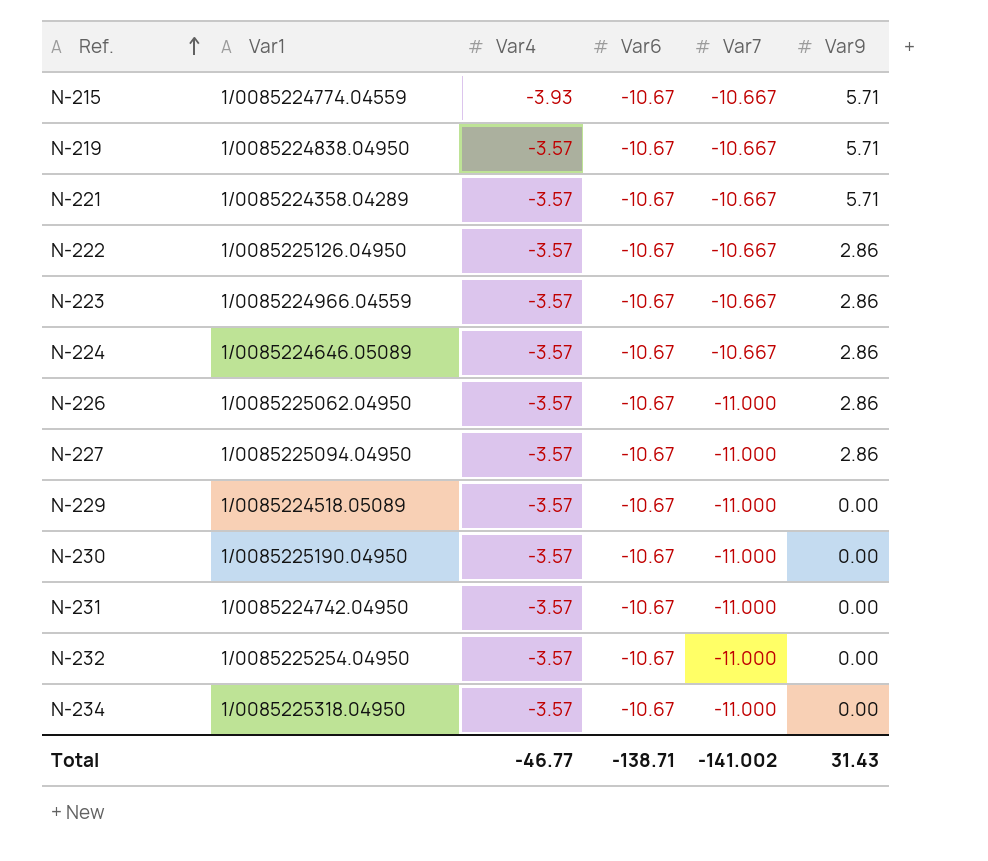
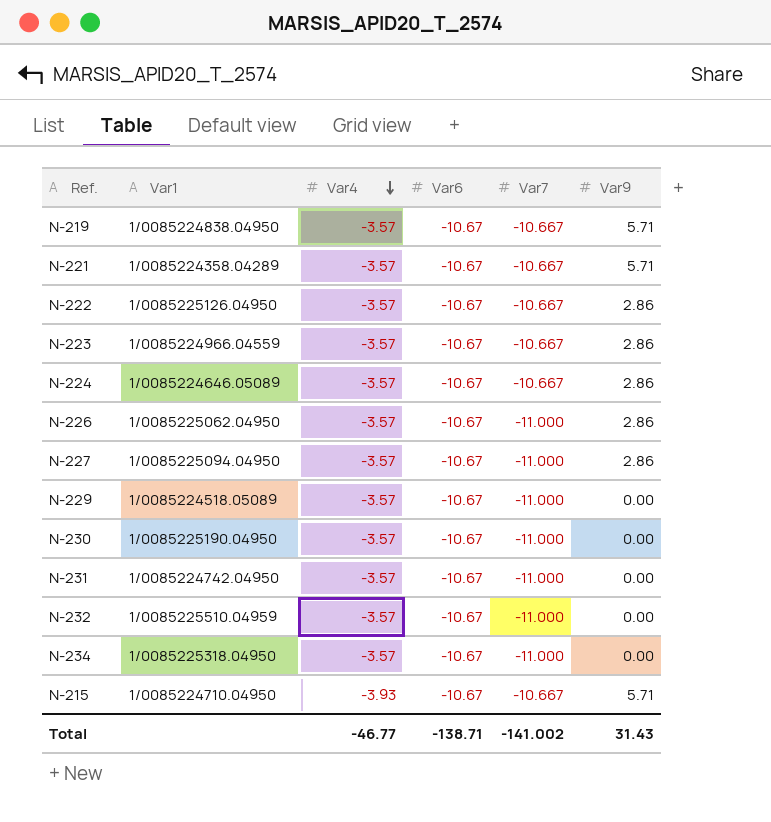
row order: Ref. ascending -> Var4 descending
N-232 | Var1: 1/0085225254.04950 -> 1/0085225510.04959
N-215 | Var1: 1/0085224774.04559 -> 1/0085224710.04950

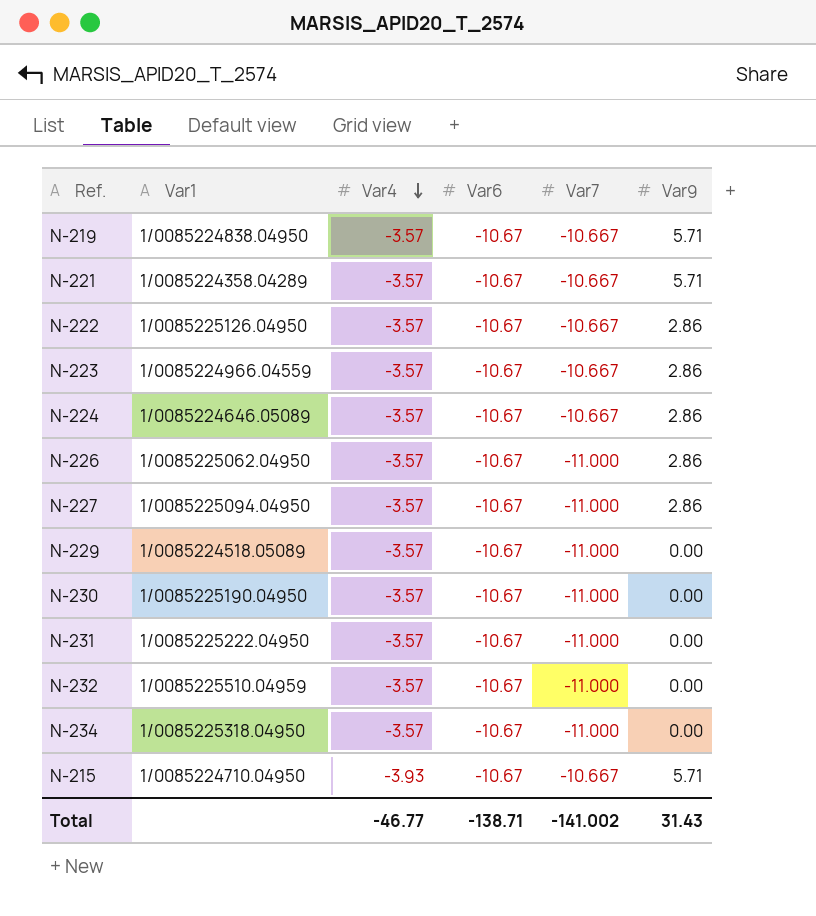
N-231 | Var1: 1/0085224742.04950 -> 1/0085225222.04950

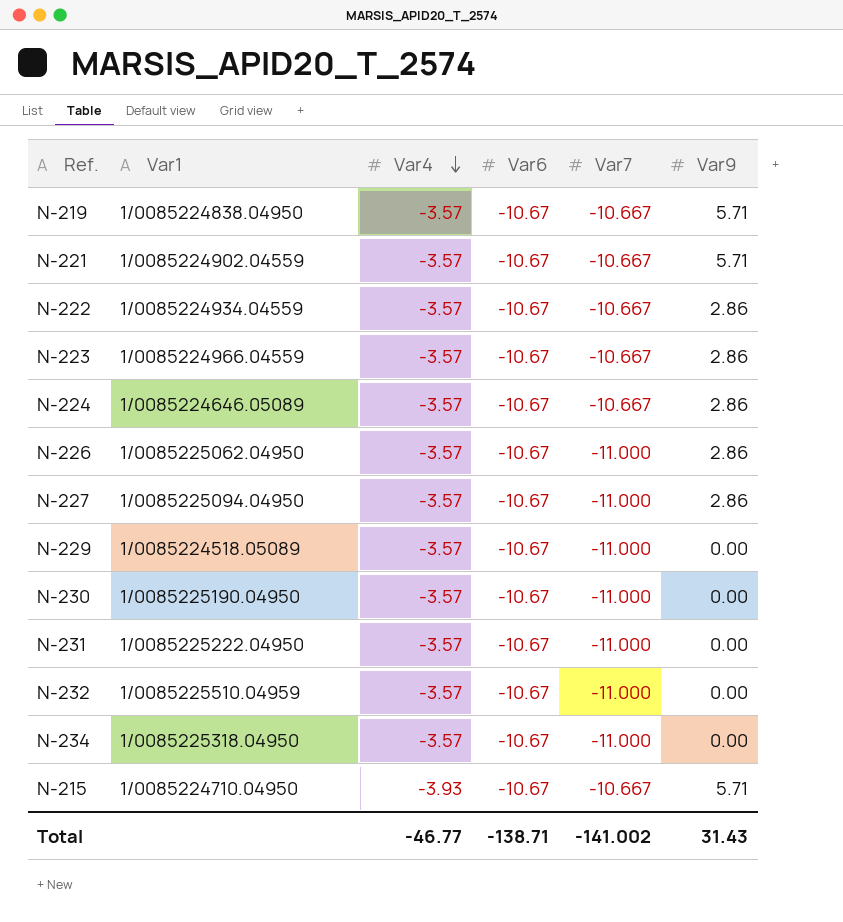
N-221 | Var1: 1/0085224358.04289 -> 1/0085224902.04559
N-222 | Var1: 1/0085225126.04950 -> 1/0085224934.04559

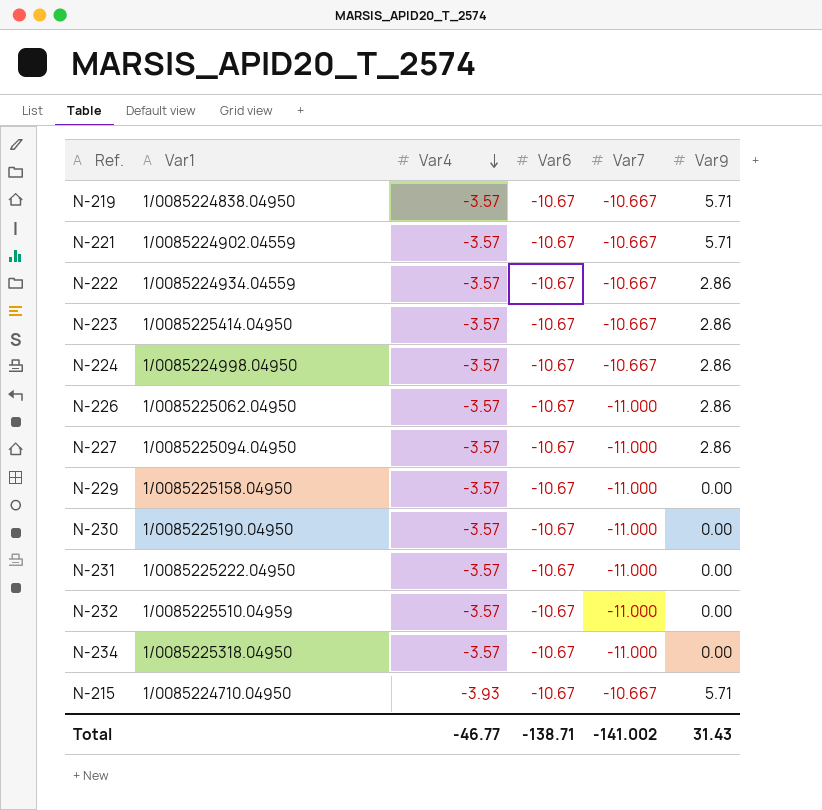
N-223 | Var1: 1/0085224966.04559 -> 1/0085225414.04950
N-224 | Var1: 1/0085224646.05089 -> 1/0085224998.04950
N-229 | Var1: 1/0085224518.05089 -> 1/0085225158.04950

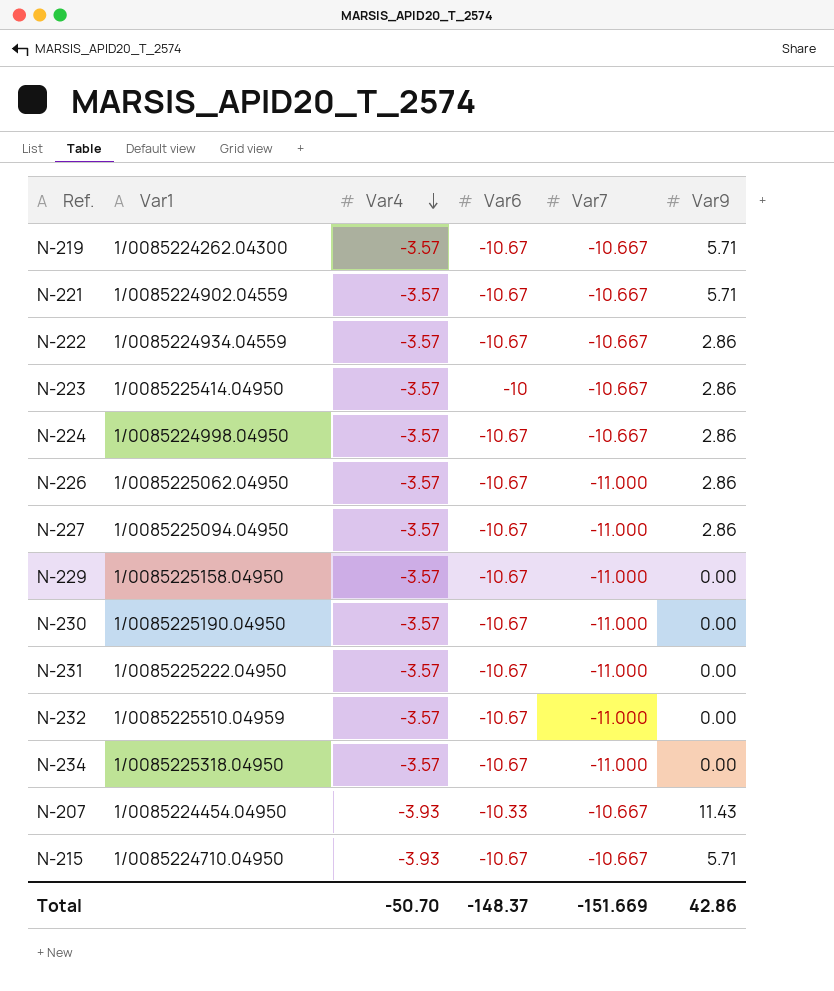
N-219 | Var1: 1/0085224838.04950 -> 1/0085224262.04300
N-223 | Var6: -10.67 -> -10
row N-207: none -> 1/0085224454.04950 | -3.93 | -10.33 | -10.667 | 11.43
Total | Var4: -46.77 -> -50.70
Total | Var6: -138.71 -> -148.37
Total | Var7: -141.002 -> -151.669
Total | Var9: 31.43 -> 42.86

